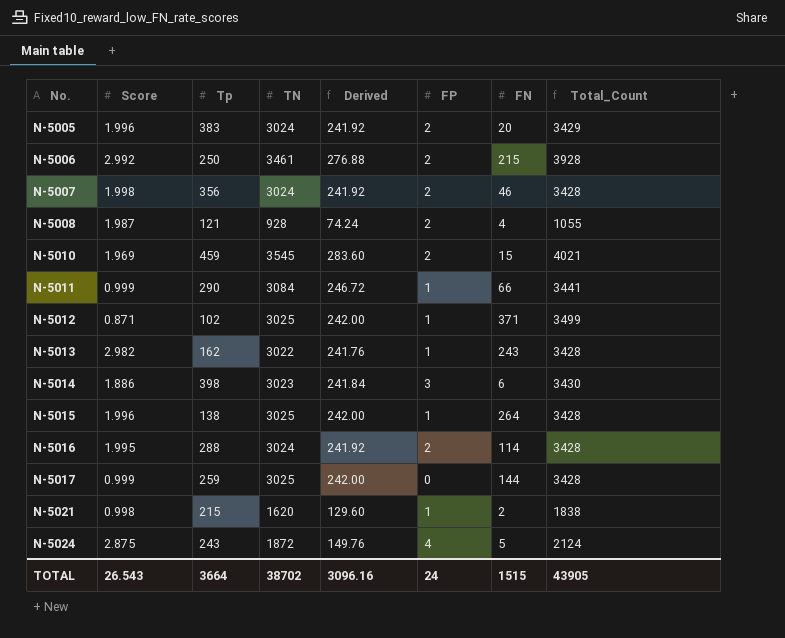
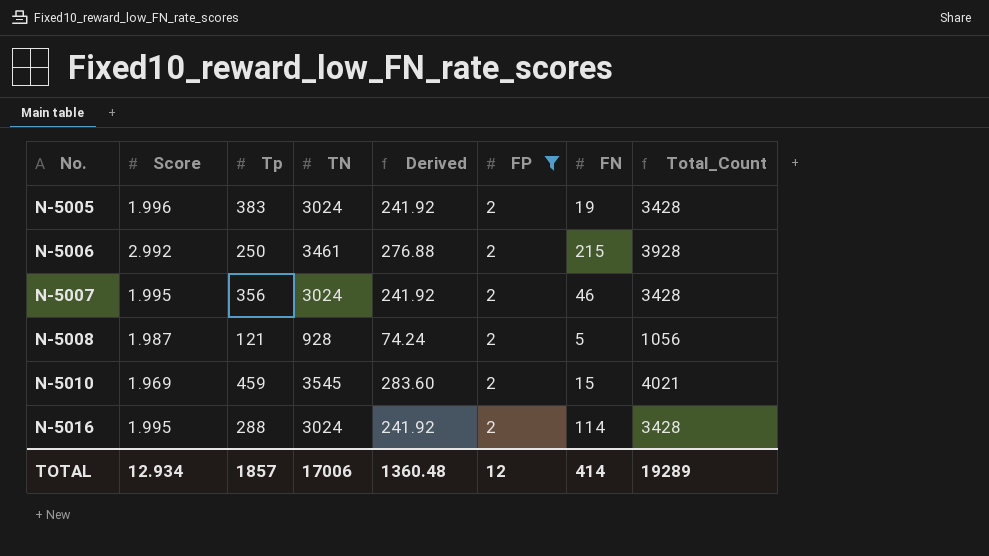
filter: none -> FP = 2
N-5005 | FN: 20 -> 19
N-5005 | Total_Count: 3429 -> 3428
N-5007 | Score: 1.998 -> 1.995
N-5008 | FN: 4 -> 5
N-5008 | Total_Count: 1055 -> 1056
TOTAL | Score: 26.543 -> 12.934
TOTAL | Tp: 3664 -> 1857
TOTAL | TN: 38702 -> 17006
TOTAL | Derived: 3096.16 -> 1360.48
TOTAL | FP: 24 -> 12
TOTAL | FN: 1515 -> 414
TOTAL | Total_Count: 43905 -> 19289

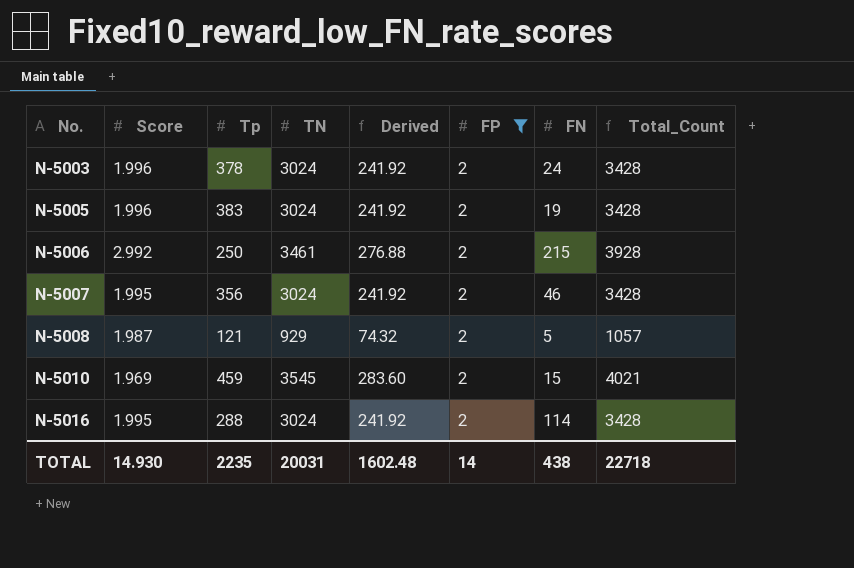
row N-5003: none -> 1.996 | 378 | 3024 | 241.92 | 2 | 24 | 3428
N-5008 | TN: 928 -> 929
N-5008 | Derived: 74.24 -> 74.32
N-5008 | Total_Count: 1056 -> 1057
TOTAL | Score: 12.934 -> 14.930
TOTAL | Tp: 1857 -> 2235
TOTAL | TN: 17006 -> 20031
TOTAL | Derived: 1360.48 -> 1602.48
TOTAL | FP: 12 -> 14
TOTAL | FN: 414 -> 438
TOTAL | Total_Count: 19289 -> 22718

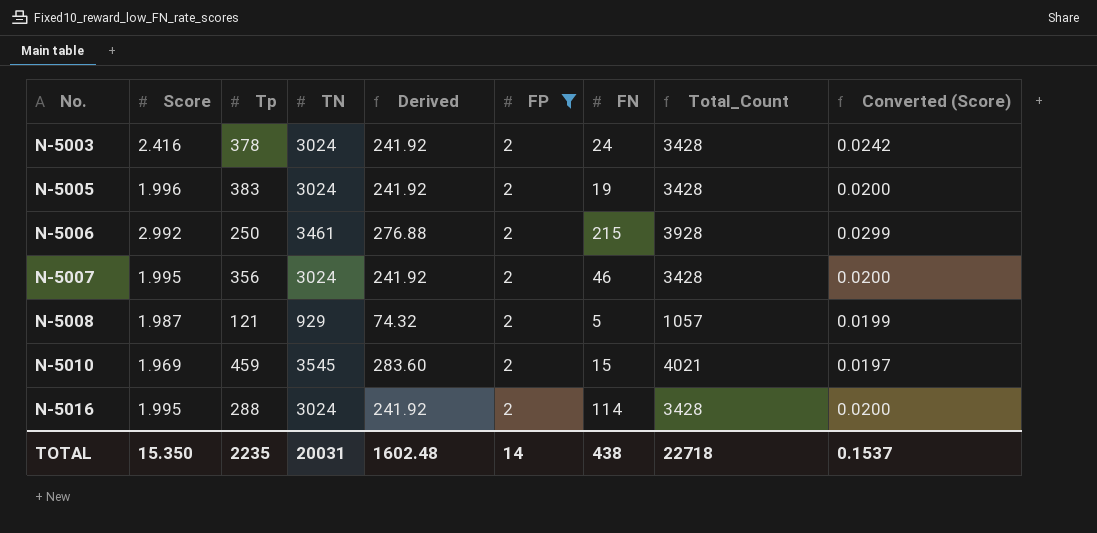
column Converted (Score) | formula: none -> [Score] * 0.01
N-5003 | Score: 1.996 -> 2.416
TOTAL | Score: 14.930 -> 15.350

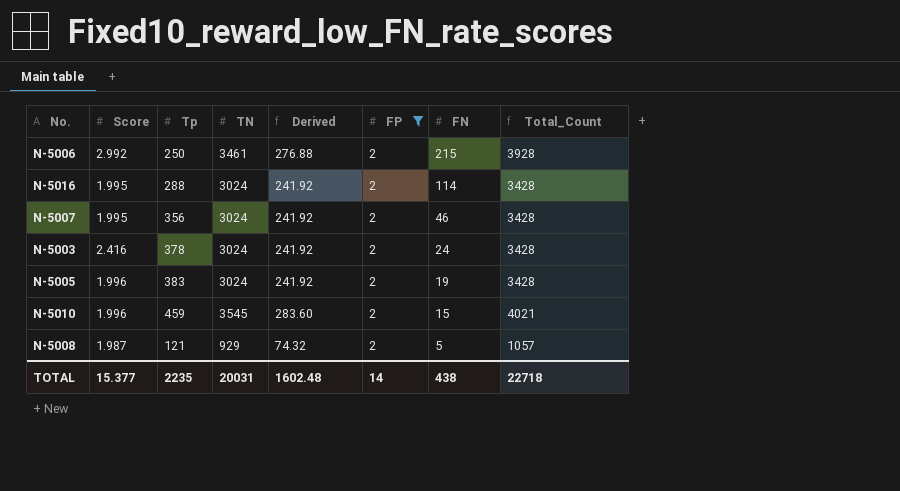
row order: No. ascending -> FN descending
column Converted (Score) | formula: [Score] * 0.01 -> none
N-5010 | Score: 1.969 -> 1.996
TOTAL | Score: 15.350 -> 15.377

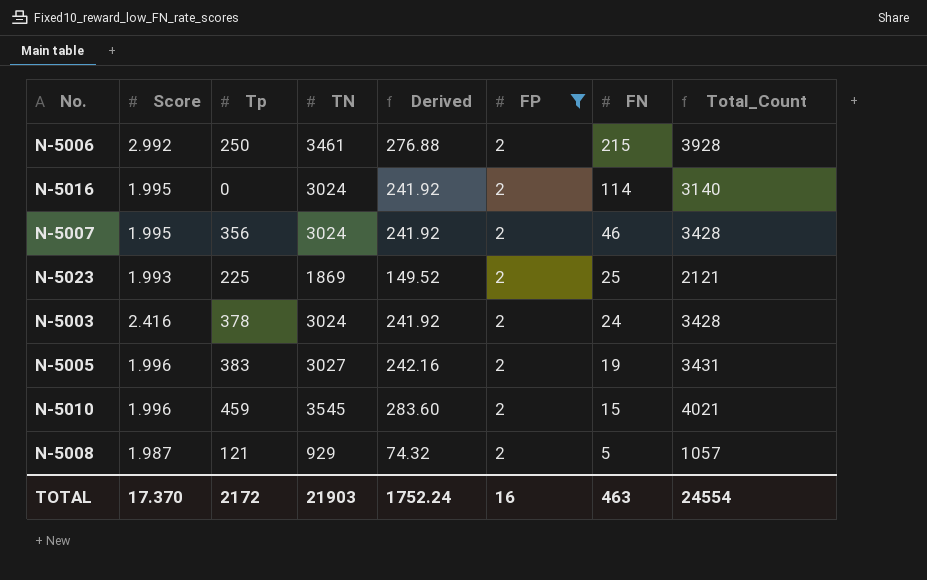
N-5016 | Tp: 288 -> 0
N-5016 | Total_Count: 3428 -> 3140
row N-5023: none -> 1.993 | 225 | 1869 | 149.52 | 2 | 25 | 2121
N-5005 | TN: 3024 -> 3027
N-5005 | Derived: 241.92 -> 242.16
N-5005 | Total_Count: 3428 -> 3431
TOTAL | Score: 15.377 -> 17.370
TOTAL | Tp: 2235 -> 2172
TOTAL | TN: 20031 -> 21903
TOTAL | Derived: 1602.48 -> 1752.24
TOTAL | FP: 14 -> 16
TOTAL | FN: 438 -> 463
TOTAL | Total_Count: 22718 -> 24554

